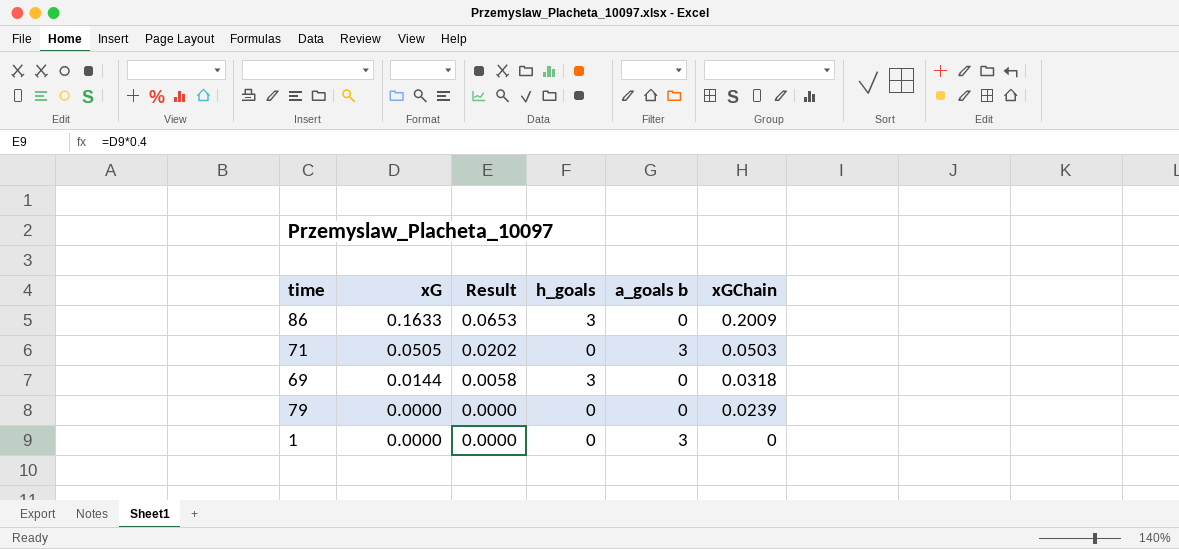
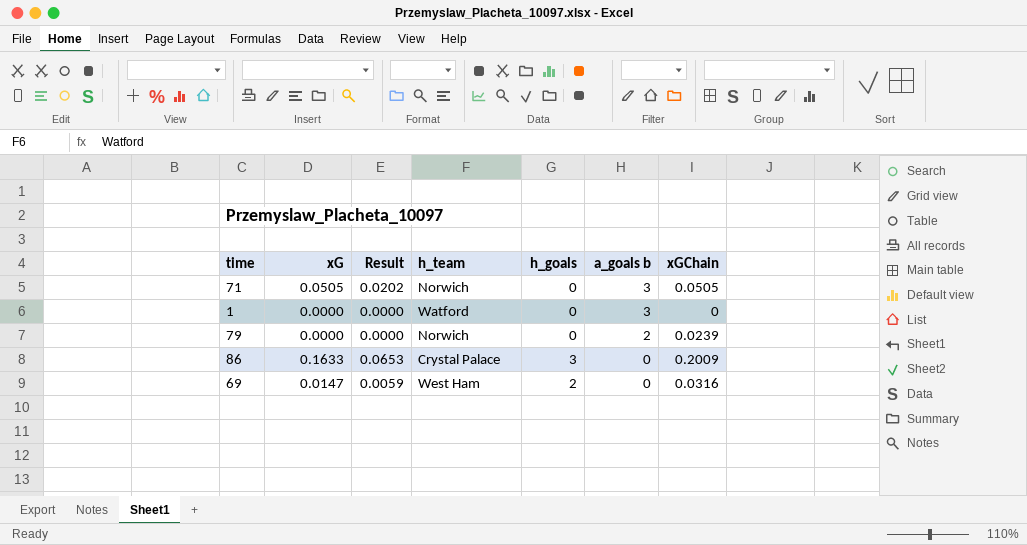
row order: xG descending -> a_goals b descending
column h_team | position: none -> 4
71 | xGChain: 0.0503 -> 0.0505
79 | a_goals b: 0 -> 2
69 | xG: 0.0144 -> 0.0147
69 | Result: 0.0058 -> 0.0059
69 | h_goals: 3 -> 2
69 | xGChain: 0.0318 -> 0.0316

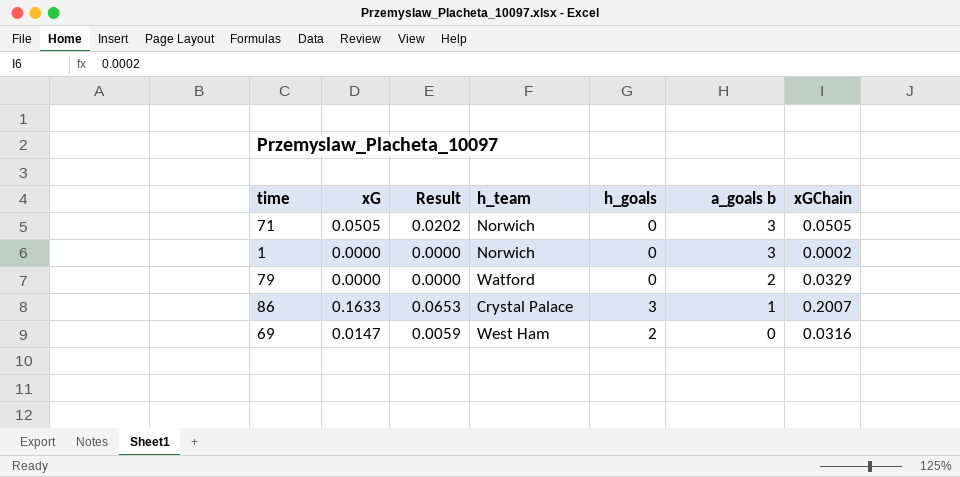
1 | h_team: Watford -> Norwich
1 | xGChain: 0 -> 0.0002
79 | h_team: Norwich -> Watford
79 | xGChain: 0.0239 -> 0.0329
86 | a_goals b: 0 -> 1
86 | xGChain: 0.2009 -> 0.2007

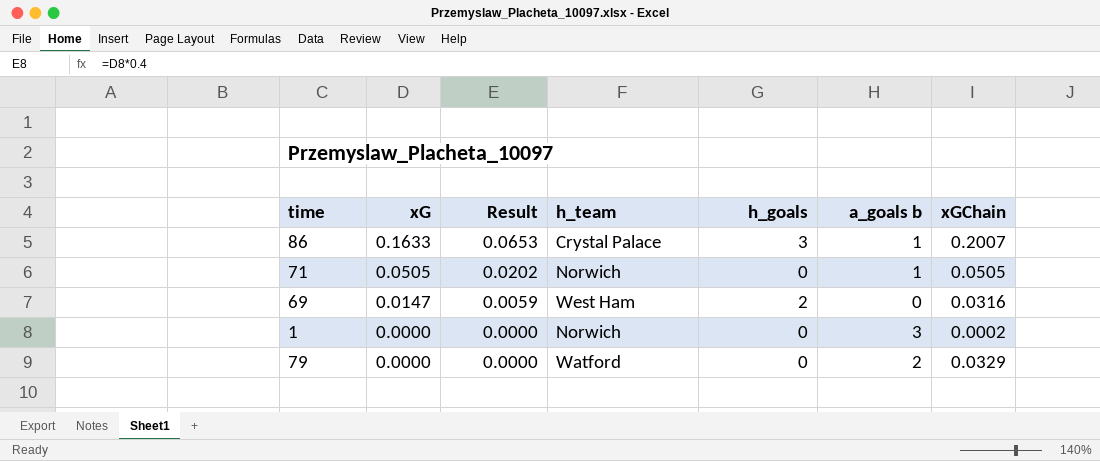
row order: a_goals b descending -> xG descending
71 | a_goals b: 3 -> 1

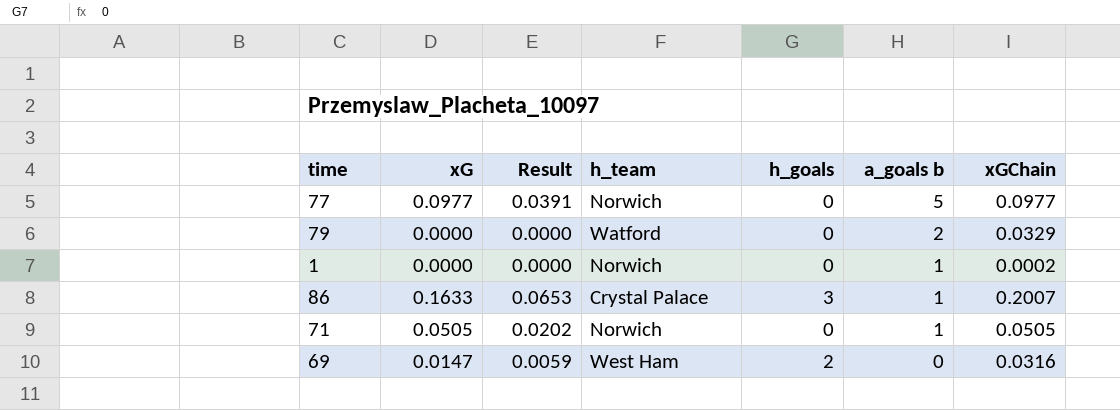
row order: xG descending -> a_goals b descending
row 77: none -> 0.0977 | 0.0391 | Norwich | 0 | 5 | 0.0977
1 | a_goals b: 3 -> 1

